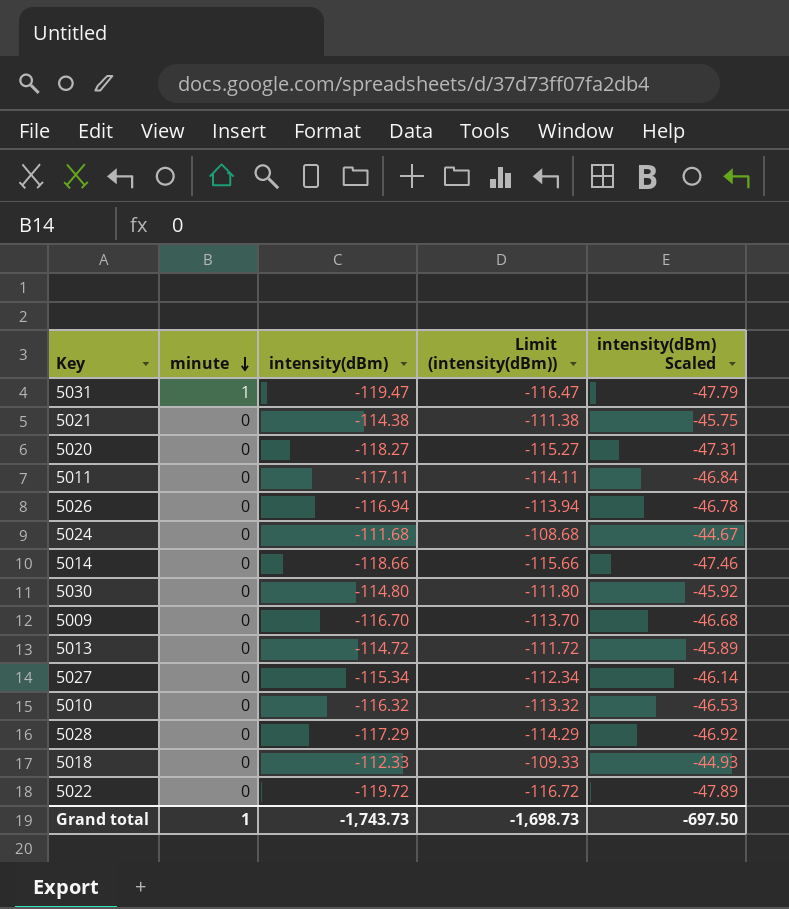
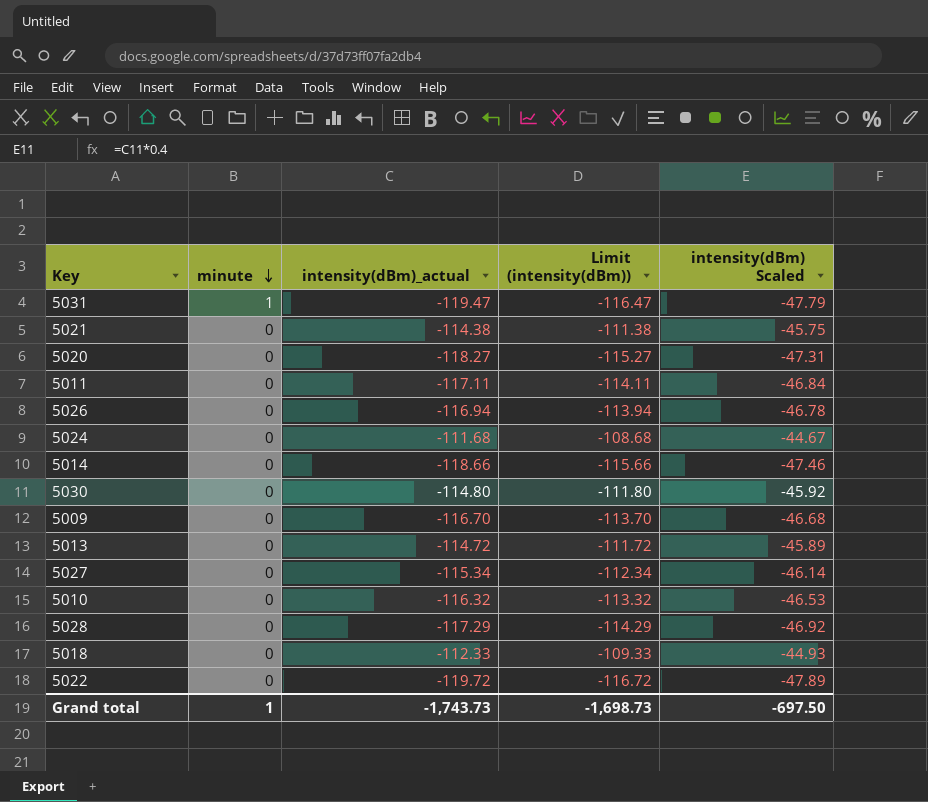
column name: intensity(dBm) -> intensity(dBm)_actual

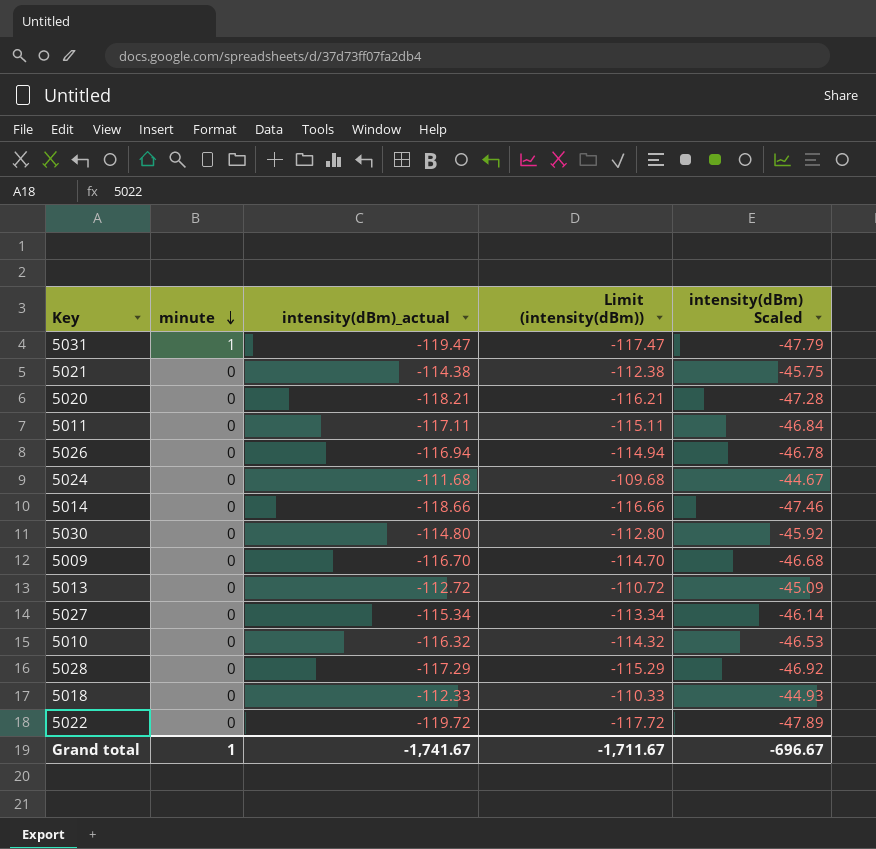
column Limit (intensity(dBm)) | formula: [intensity(dBm)_actual] + 3 -> [intensity(dBm)_actual] + 2
5020 | intensity(dBm)_actual: -118.27 -> -118.21
5020 | intensity(dBm) Scaled: -47.31 -> -47.28
5013 | intensity(dBm)_actual: -114.72 -> -112.72
5013 | intensity(dBm) Scaled: -45.89 -> -45.09
Grand total | intensity(dBm)_actual: -1,743.73 -> -1,741.67
Grand total | Limit (intensity(dBm)): -1,698.73 -> -1,711.67
Grand total | intensity(dBm) Scaled: -697.50 -> -696.67

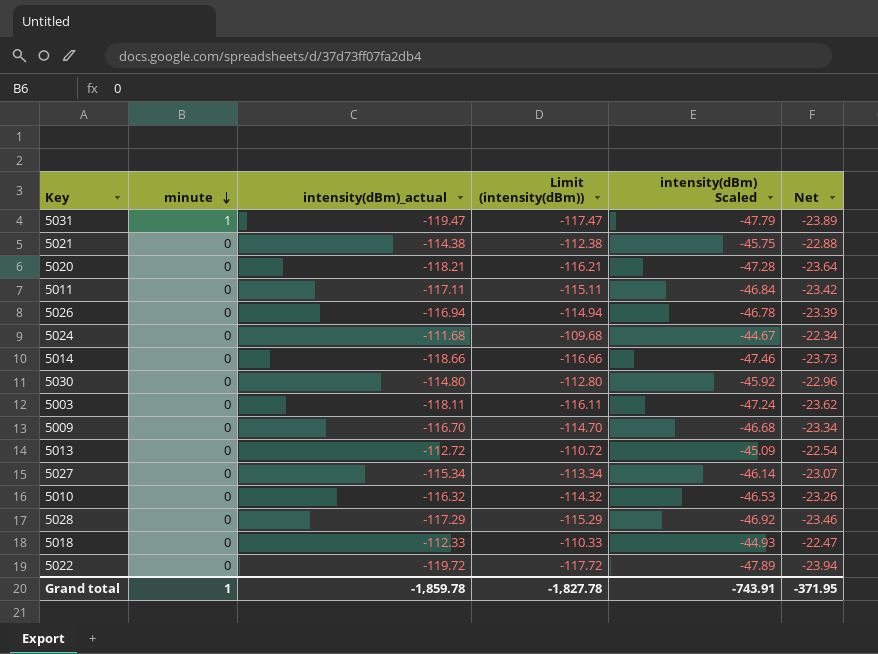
column Net | formula: none -> [intensity(dBm)_actual] * 0.2
row 5003: none -> 0 | -118.11 | -116.11 | -47.24 | -23.62
Grand total | intensity(dBm)_actual: -1,741.67 -> -1,859.78
Grand total | Limit (intensity(dBm)): -1,711.67 -> -1,827.78
Grand total | intensity(dBm) Scaled: -696.67 -> -743.91

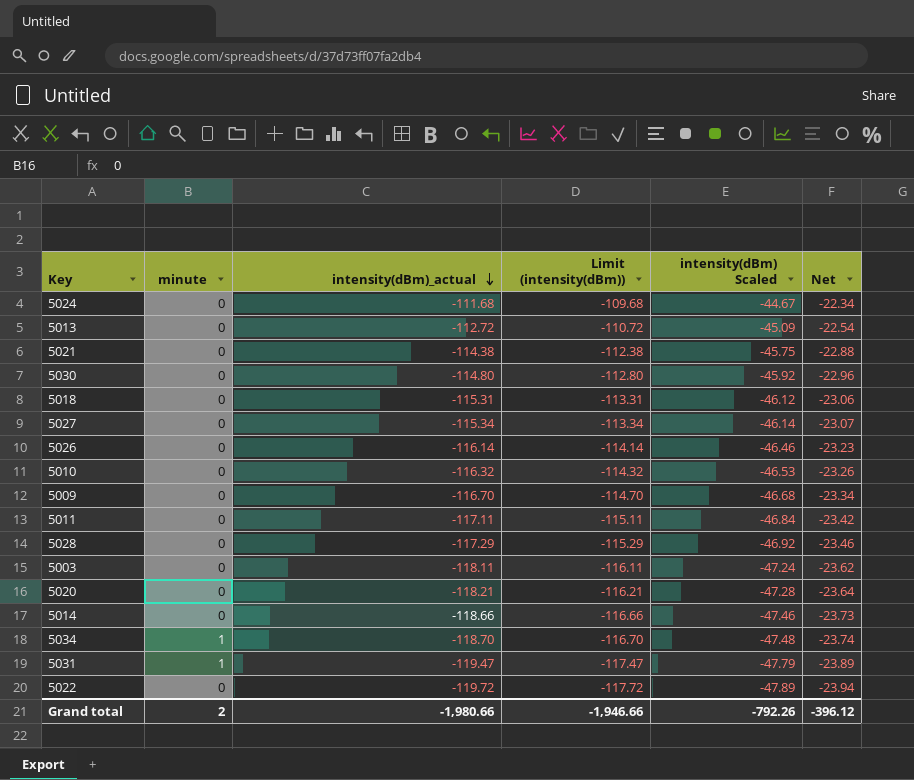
row order: minute descending -> intensity(dBm)_actual descending
5018 | intensity(dBm)_actual: -112.33 -> -115.31
5018 | Limit (intensity(dBm)): -110.33 -> -113.31
5018 | intensity(dBm) Scaled: -44.93 -> -46.12
5018 | Net: -22.47 -> -23.06
5026 | intensity(dBm)_actual: -116.94 -> -116.14
5026 | Limit (intensity(dBm)): -114.94 -> -114.14
5026 | intensity(dBm) Scaled: -46.78 -> -46.46
5026 | Net: -23.39 -> -23.23
row 5034: none -> 1 | -118.70 | -116.70 | -47.48 | -23.74
Grand total | minute: 1 -> 2
Grand total | intensity(dBm)_actual: -1,859.78 -> -1,980.66
Grand total | Limit (intensity(dBm)): -1,827.78 -> -1,946.66
Grand total | intensity(dBm) Scaled: -743.91 -> -792.26
Grand total | Net: -371.95 -> -396.12

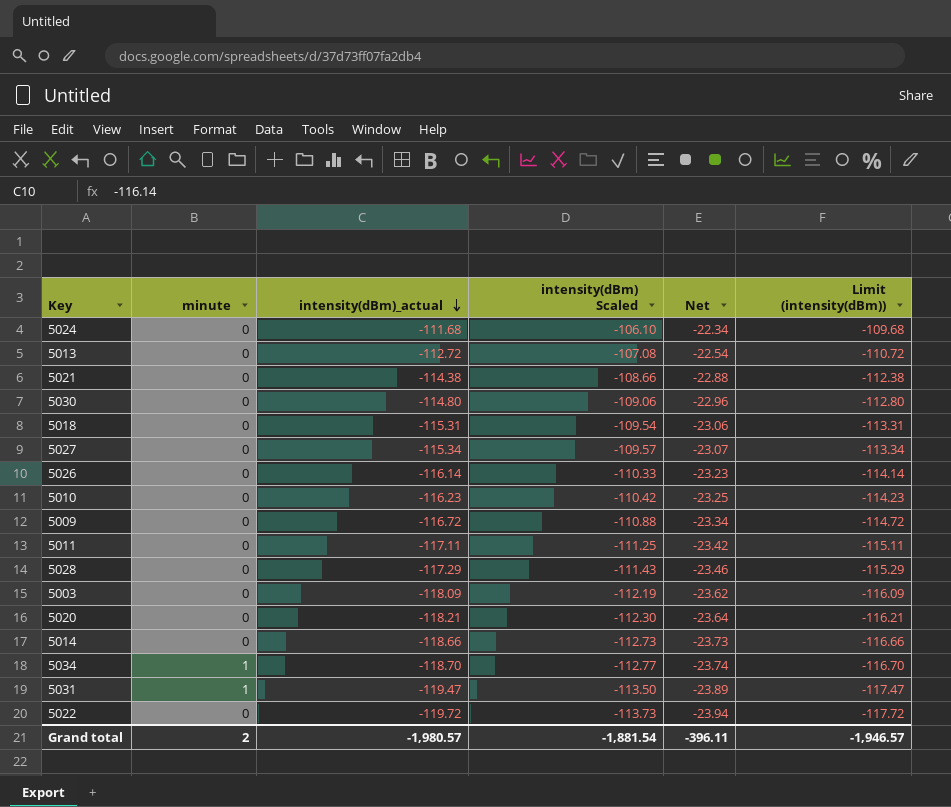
column intensity(dBm) Scaled | formula: [intensity(dBm)_actual] * 0.4 -> [intensity(dBm)_actual] * 0.95
column Limit (intensity(dBm)) | position: 4 -> 6
5010 | intensity(dBm)_actual: -116.32 -> -116.23
5010 | Net: -23.26 -> -23.25
5010 | Limit (intensity(dBm)): -114.32 -> -114.23
5009 | intensity(dBm)_actual: -116.70 -> -116.72
5009 | Limit (intensity(dBm)): -114.70 -> -114.72
5003 | intensity(dBm)_actual: -118.11 -> -118.09
5003 | Limit (intensity(dBm)): -116.11 -> -116.09
Grand total | intensity(dBm)_actual: -1,980.66 -> -1,980.57
Grand total | intensity(dBm) Scaled: -792.26 -> -1,881.54
Grand total | Net: -396.12 -> -396.11
Grand total | Limit (intensity(dBm)): -1,946.66 -> -1,946.57

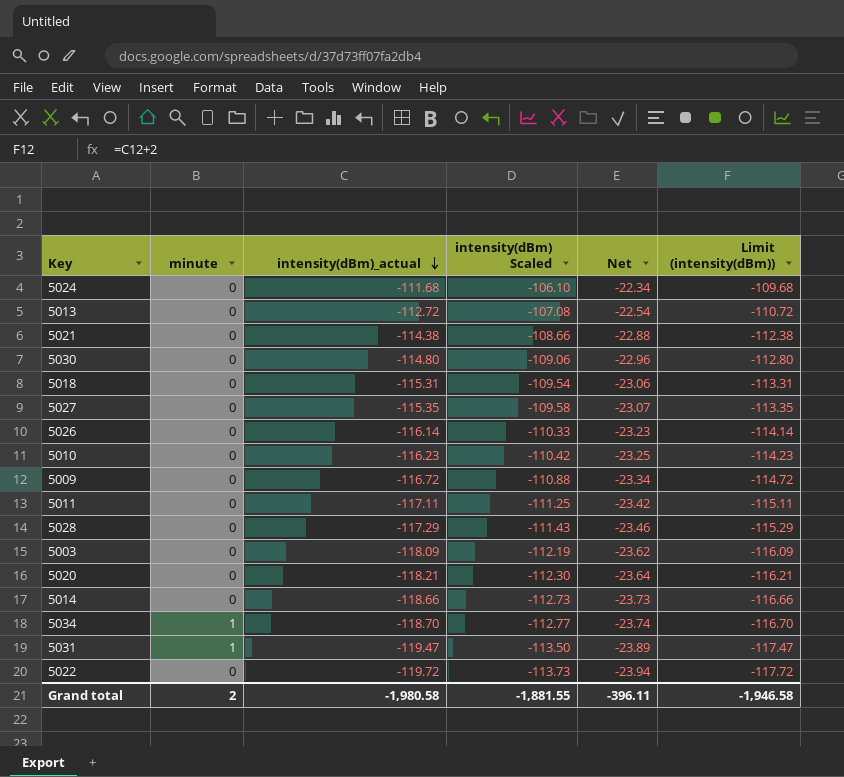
5027 | intensity(dBm)_actual: -115.34 -> -115.35
5027 | intensity(dBm) Scaled: -109.57 -> -109.58
5027 | Limit (intensity(dBm)): -113.34 -> -113.35
Grand total | intensity(dBm)_actual: -1,980.57 -> -1,980.58
Grand total | intensity(dBm) Scaled: -1,881.54 -> -1,881.55
Grand total | Limit (intensity(dBm)): -1,946.57 -> -1,946.58

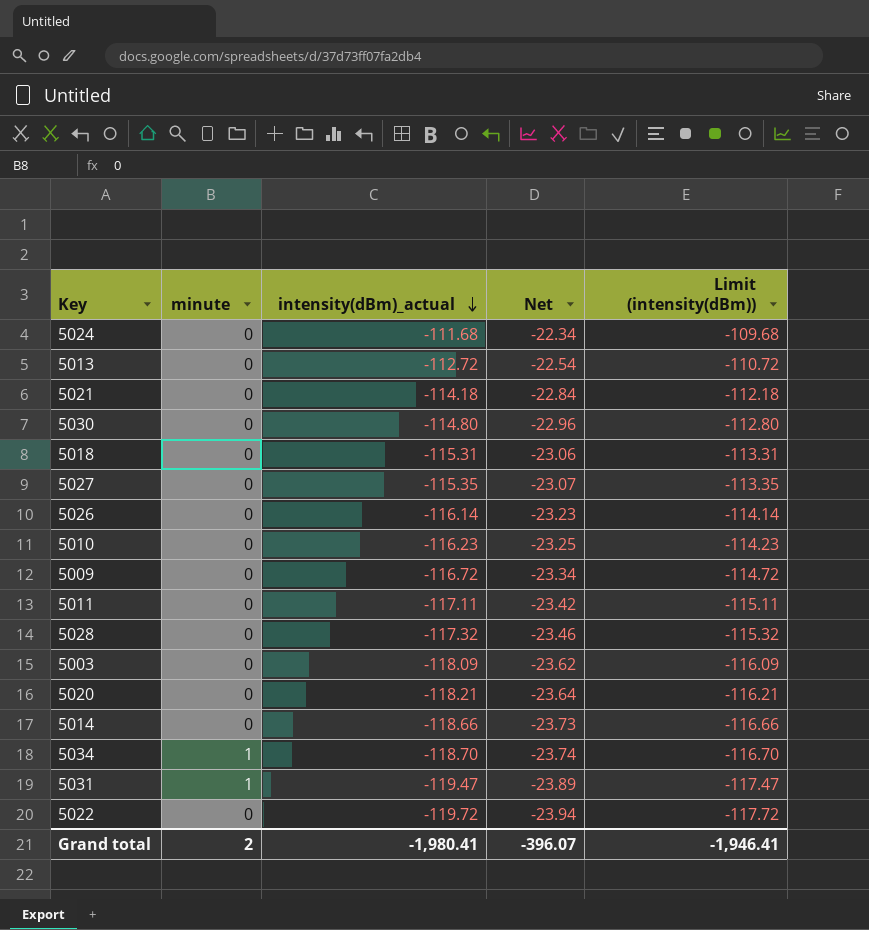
column intensity(dBm) Scaled | formula: [intensity(dBm)_actual] * 0.95 -> none
5021 | intensity(dBm)_actual: -114.38 -> -114.18
5021 | Net: -22.88 -> -22.84
5021 | Limit (intensity(dBm)): -112.38 -> -112.18
5028 | intensity(dBm)_actual: -117.29 -> -117.32
5028 | Limit (intensity(dBm)): -115.29 -> -115.32
Grand total | intensity(dBm)_actual: -1,980.58 -> -1,980.41
Grand total | Net: -396.11 -> -396.07
Grand total | Limit (intensity(dBm)): -1,946.58 -> -1,946.41

